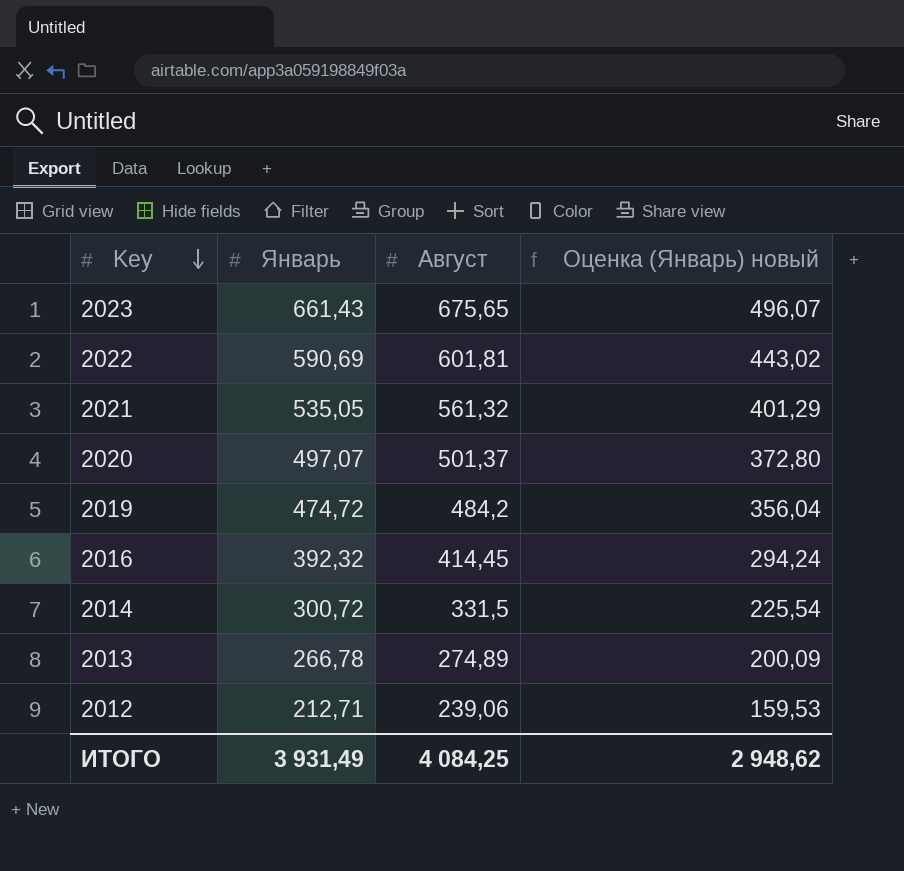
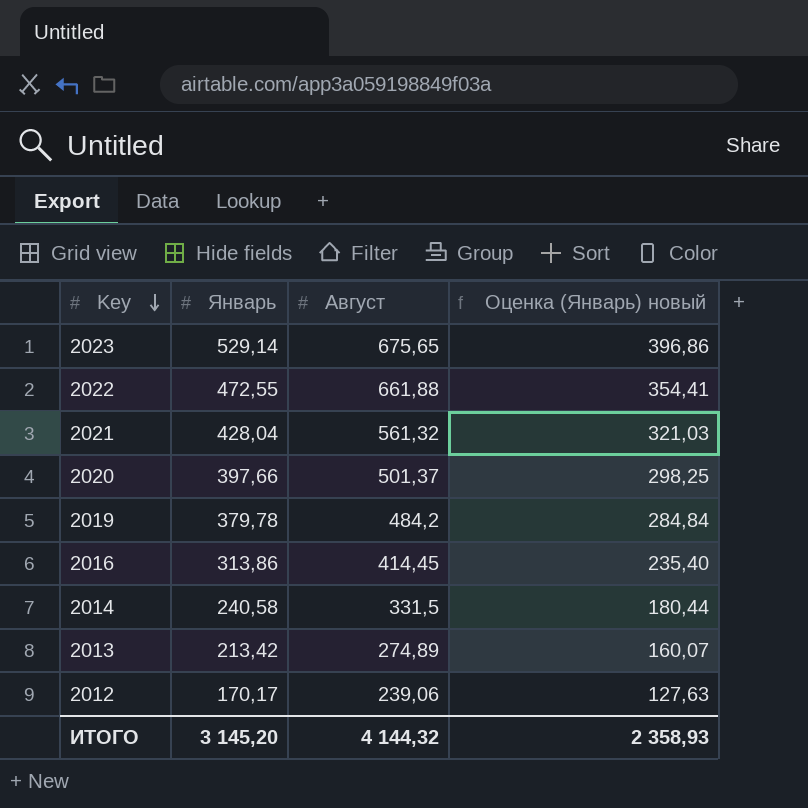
2023 | Январь: 661,43 -> 529,14
2023 | Оценка (Январь) новый: 496,07 -> 396,86
2022 | Январь: 590,69 -> 472,55
2022 | Август: 601,81 -> 661,88
2022 | Оценка (Январь) новый: 443,02 -> 354,41
2021 | Январь: 535,05 -> 428,04
2021 | Оценка (Январь) новый: 401,29 -> 321,03
2020 | Январь: 497,07 -> 397,66
2020 | Оценка (Январь) новый: 372,80 -> 298,25
2019 | Январь: 474,72 -> 379,78
2019 | Оценка (Январь) новый: 356,04 -> 284,84
2016 | Январь: 392,32 -> 313,86
2016 | Оценка (Январь) новый: 294,24 -> 235,40
2014 | Январь: 300,72 -> 240,58
2014 | Оценка (Январь) новый: 225,54 -> 180,44
2013 | Январь: 266,78 -> 213,42
2013 | Оценка (Январь) новый: 200,09 -> 160,07
2012 | Январь: 212,71 -> 170,17
2012 | Оценка (Январь) новый: 159,53 -> 127,63
ИТОГО | Январь: 3 931,49 -> 3 145,20
ИТОГО | Август: 4 084,25 -> 4 144,32
ИТОГО | Оценка (Январь) новый: 2 948,62 -> 2 358,93

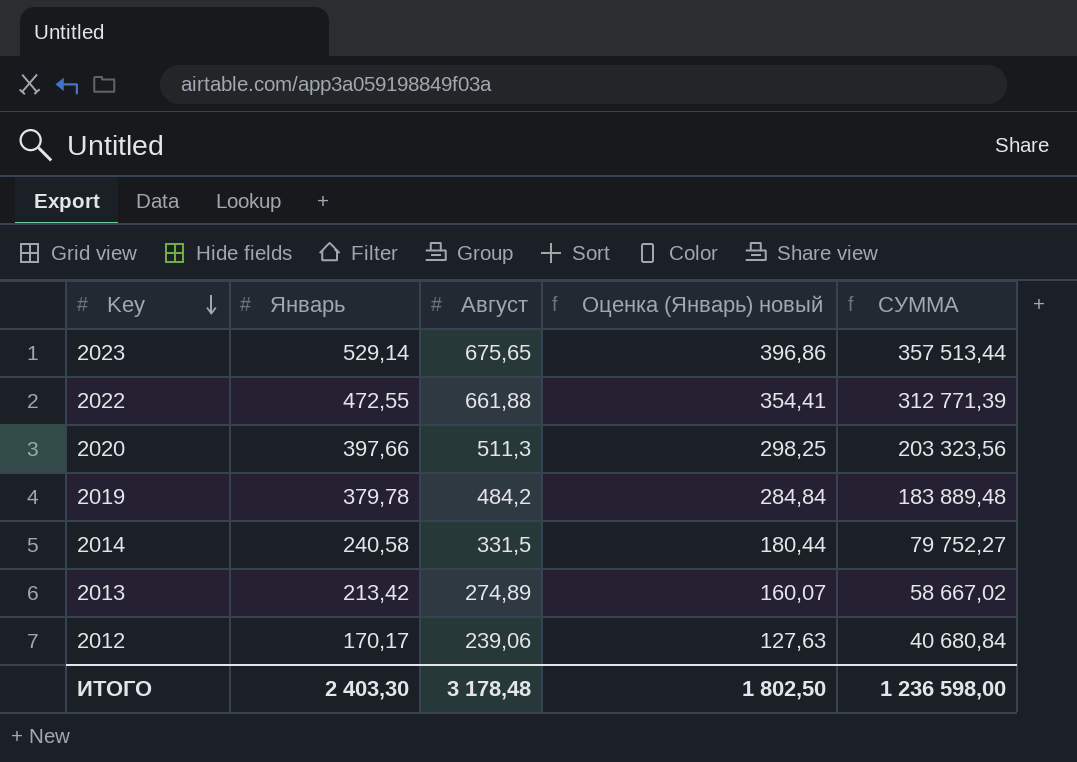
column СУММА | formula: none -> [Январь] * [Август]
row 2021: 428,04 | 561,32 | 321,03 -> none
row 2016: 313,86 | 414,45 | 235,40 -> none
2020 | Август: 501,37 -> 511,3
ИТОГО | Январь: 3 145,20 -> 2 403,30
ИТОГО | Август: 4 144,32 -> 3 178,48
ИТОГО | Оценка (Январь) новый: 2 358,93 -> 1 802,50

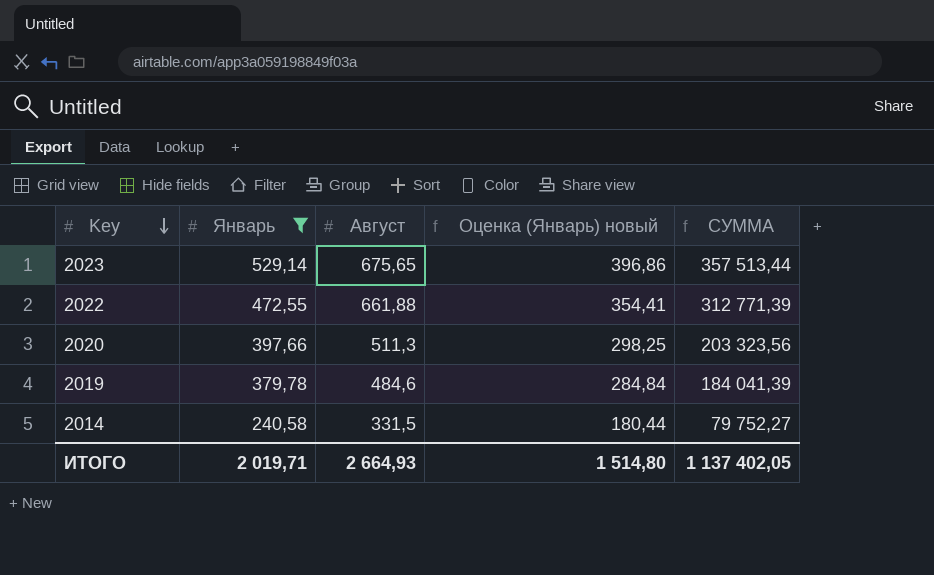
filter: none -> Январь >= 240,58
2019 | Август: 484,2 -> 484,6
2019 | СУММА: 183 889,48 -> 184 041,39
ИТОГО | Январь: 2 403,30 -> 2 019,71
ИТОГО | Август: 3 178,48 -> 2 664,93
ИТОГО | Оценка (Январь) новый: 1 802,50 -> 1 514,80
ИТОГО | СУММА: 1 236 598,00 -> 1 137 402,05

